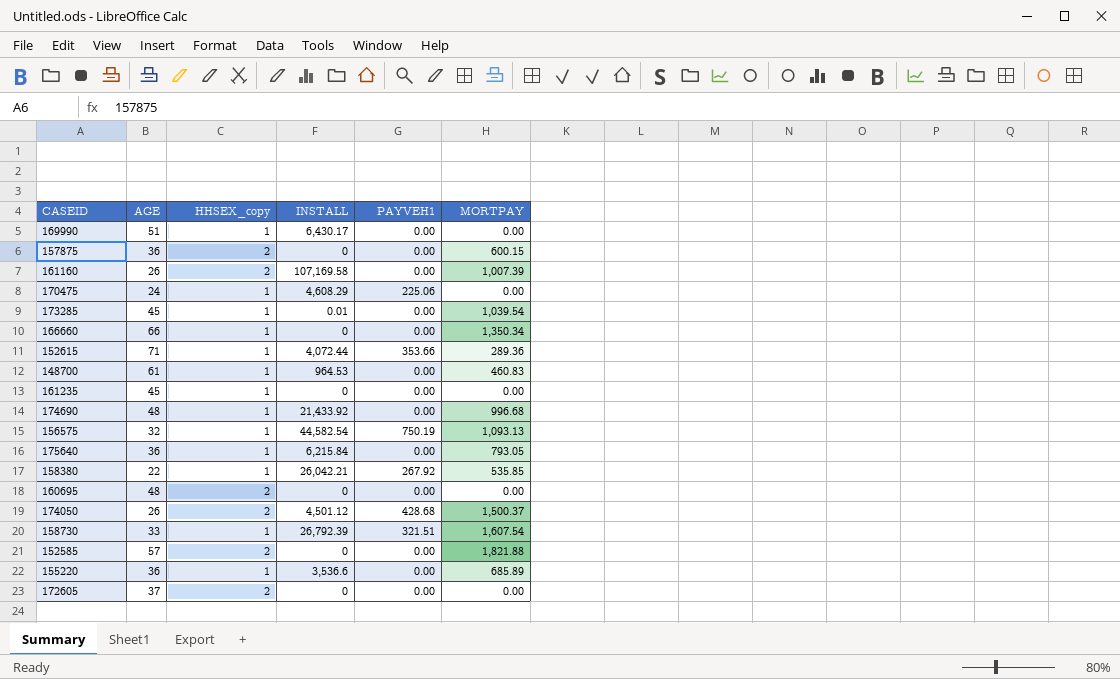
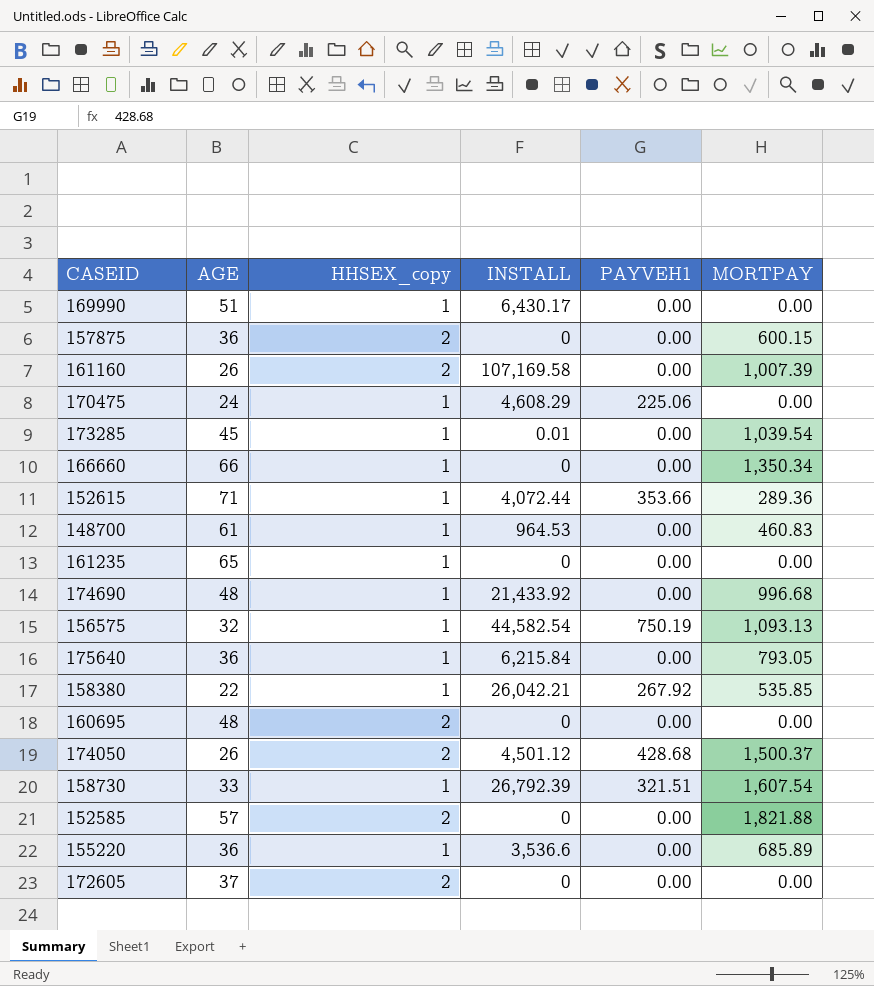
161235 | AGE: 45 -> 65

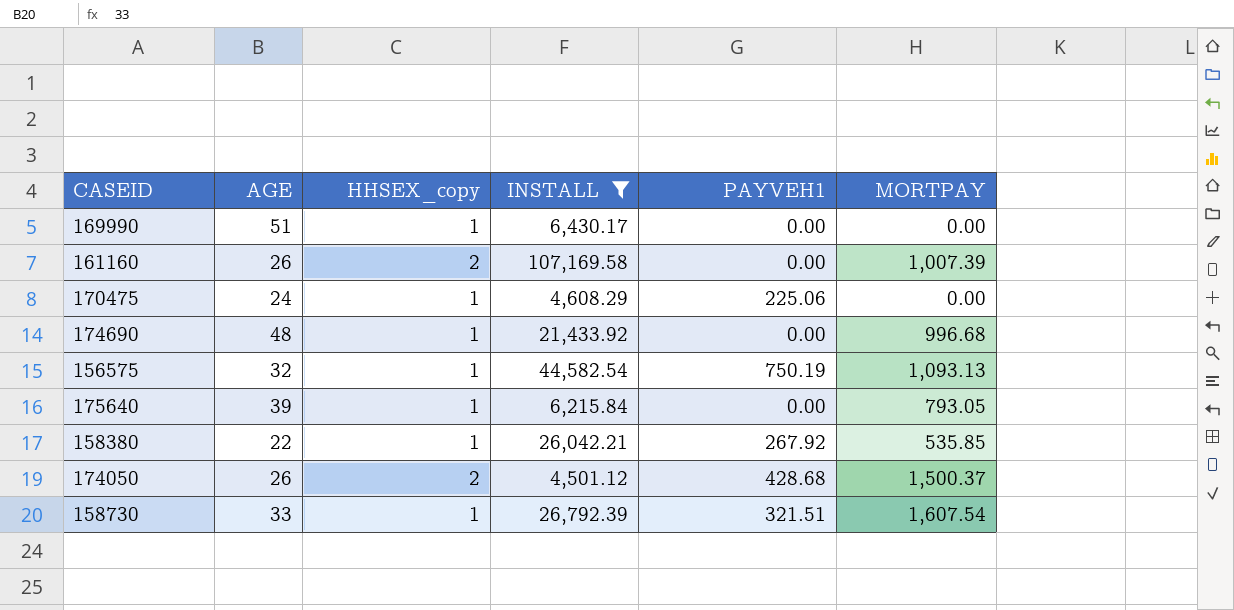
filter: none -> INSTALL >= 4,501.12
175640 | AGE: 36 -> 39

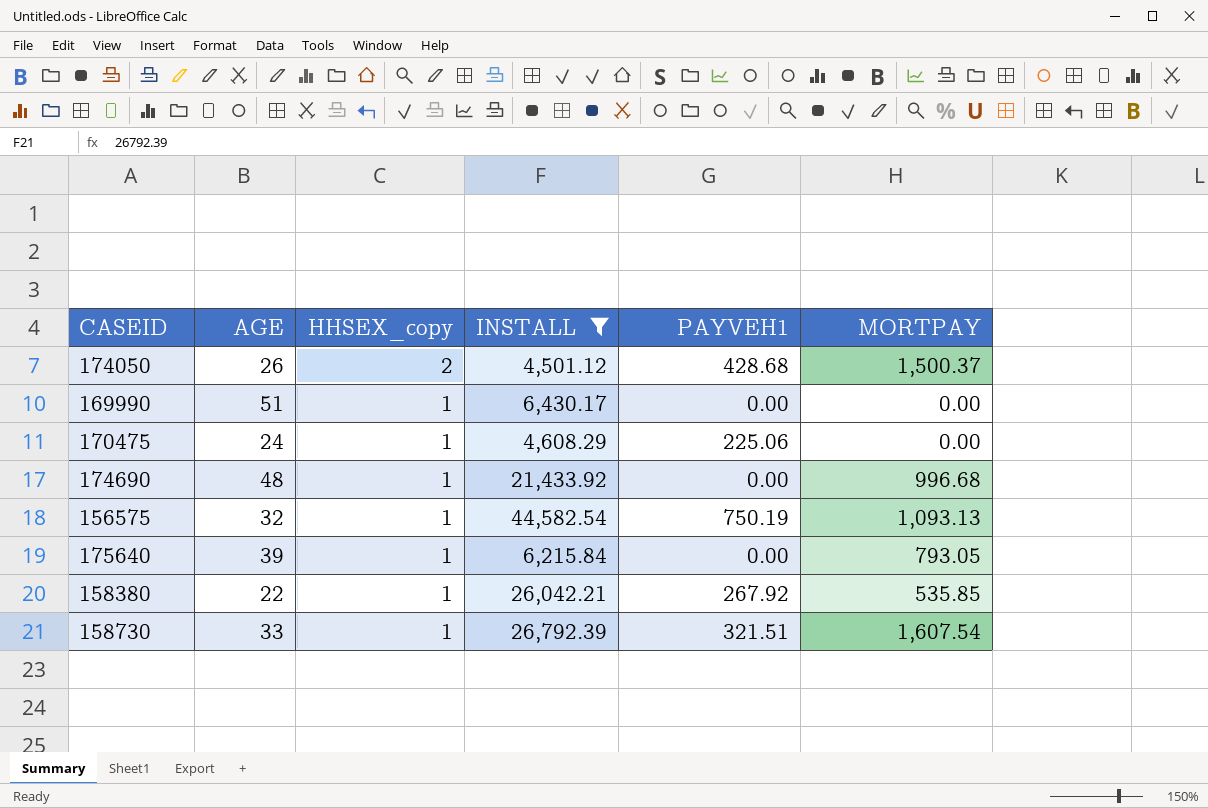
row order: none -> HHSEX_copy descending
row 161160: 26 | 2 | 107,169.58 | 0.00 | 1,007.39 -> none

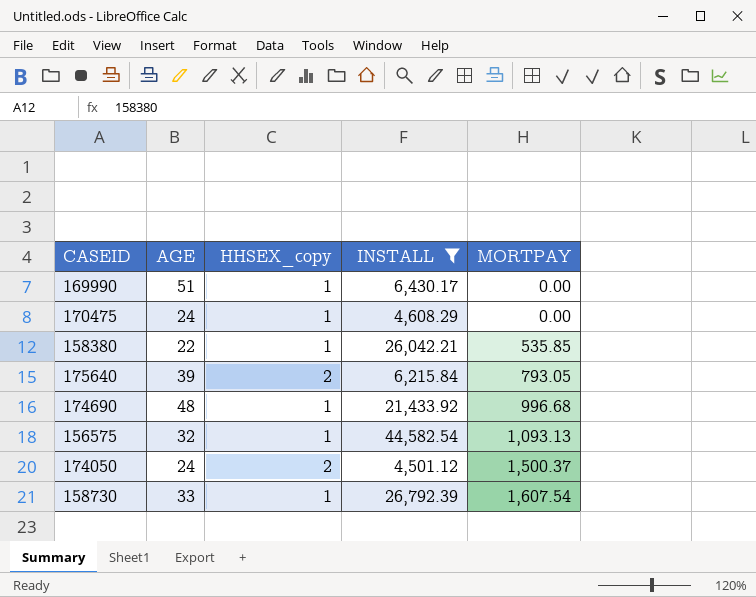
row order: HHSEX_copy descending -> MORTPAY ascending
column PAYVEH1 | position: 5 -> none
175640 | HHSEX_copy: 1 -> 2
174050 | AGE: 26 -> 24

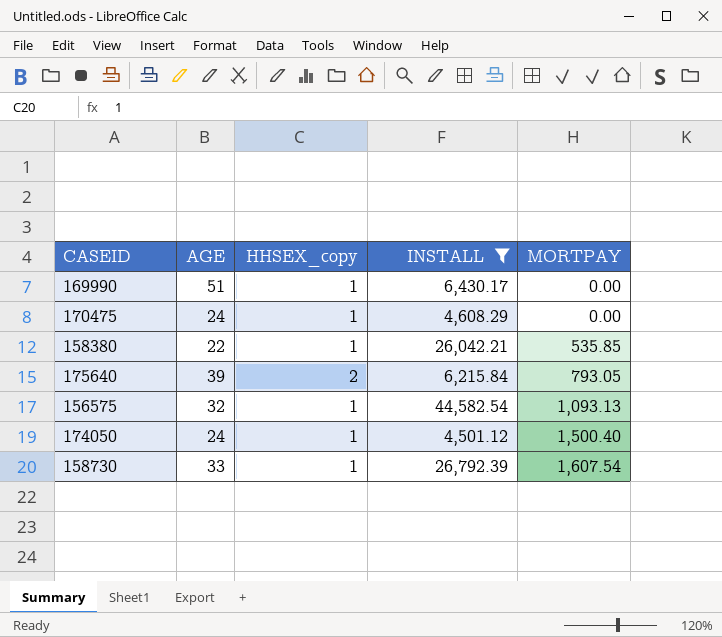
row 174690: 48 | 1 | 21,433.92 | 996.68 -> none
174050 | HHSEX_copy: 2 -> 1
174050 | MORTPAY: 1,500.37 -> 1,500.40

